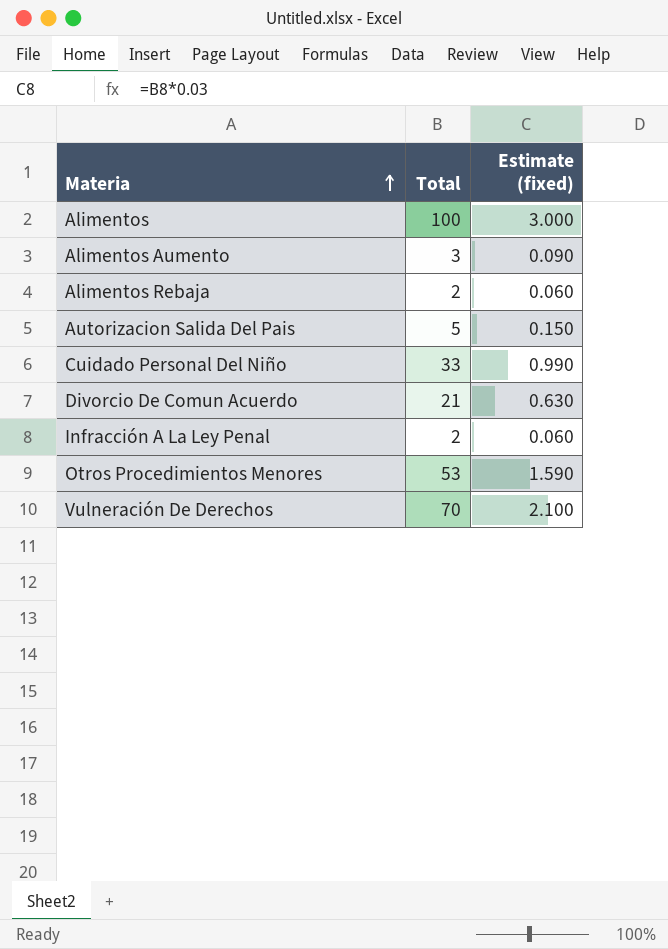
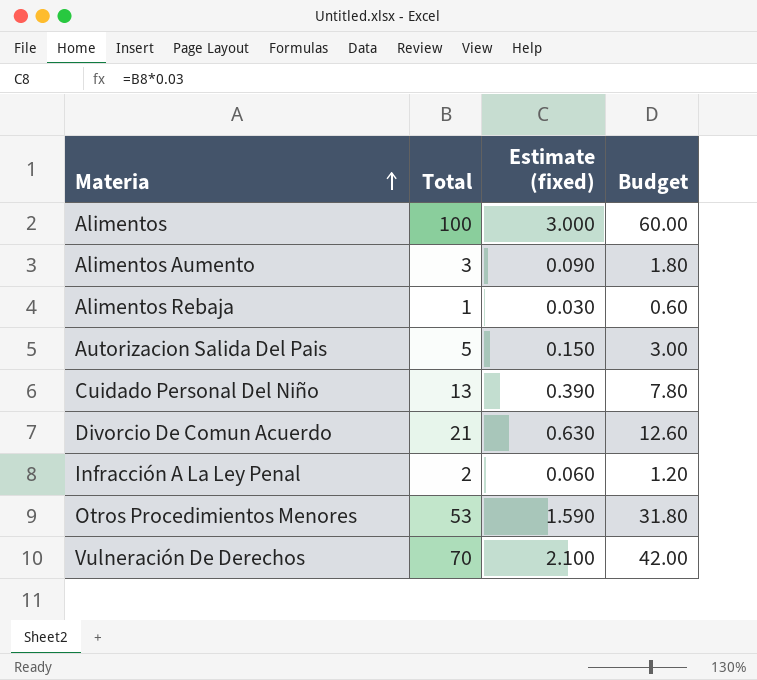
column Budget | formula: none -> [Total] * 0.6
Alimentos Rebaja | Total: 2 -> 1
Alimentos Rebaja | Estimate (fixed): 0.060 -> 0.030
Cuidado Personal Del Niño | Total: 33 -> 13
Cuidado Personal Del Niño | Estimate (fixed): 0.990 -> 0.390

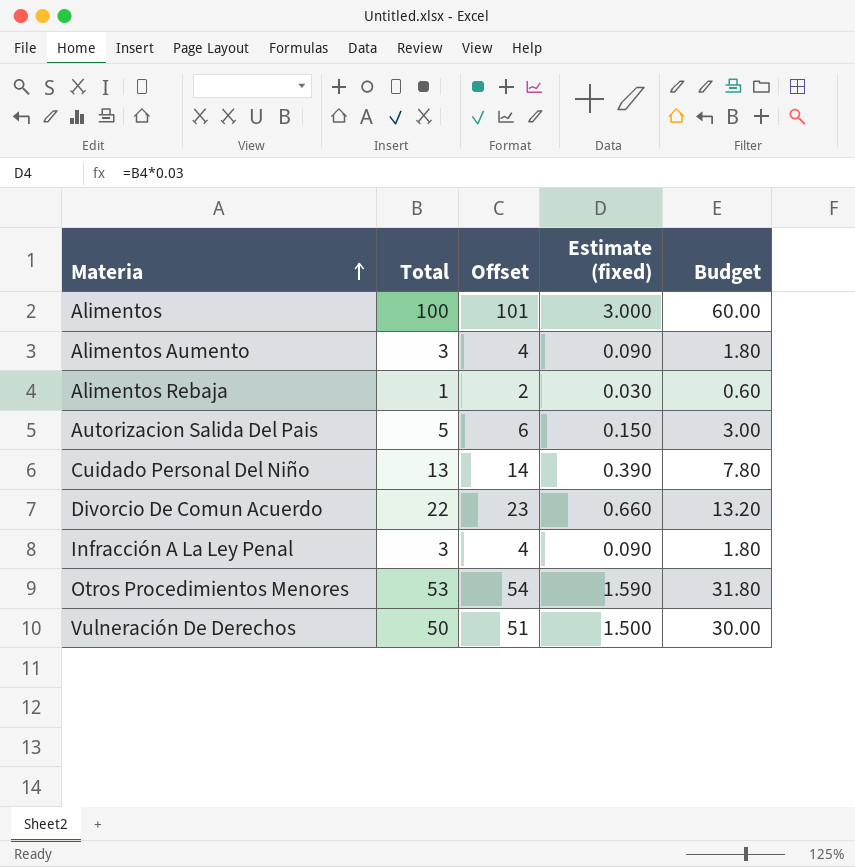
column Offset | formula: none -> [Total] + 1
Divorcio De Comun Acuerdo | Total: 21 -> 22
Divorcio De Comun Acuerdo | Estimate (fixed): 0.630 -> 0.660
Divorcio De Comun Acuerdo | Budget: 12.60 -> 13.20
Infracción A La Ley Penal | Total: 2 -> 3
Infracción A La Ley Penal | Estimate (fixed): 0.060 -> 0.090
Infracción A La Ley Penal | Budget: 1.20 -> 1.80
Vulneración De Derechos | Total: 70 -> 50
Vulneración De Derechos | Estimate (fixed): 2.100 -> 1.500
Vulneración De Derechos | Budget: 42.00 -> 30.00

